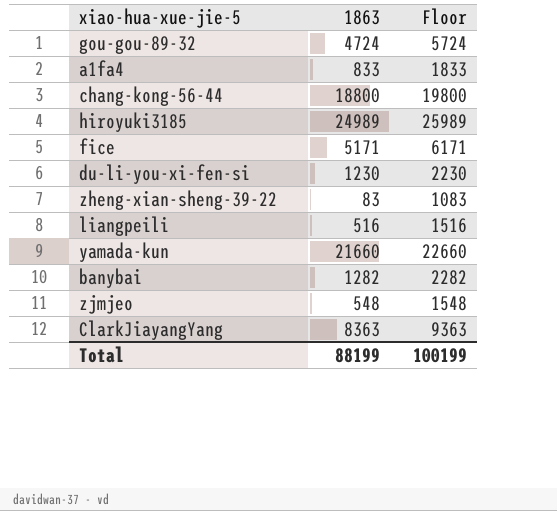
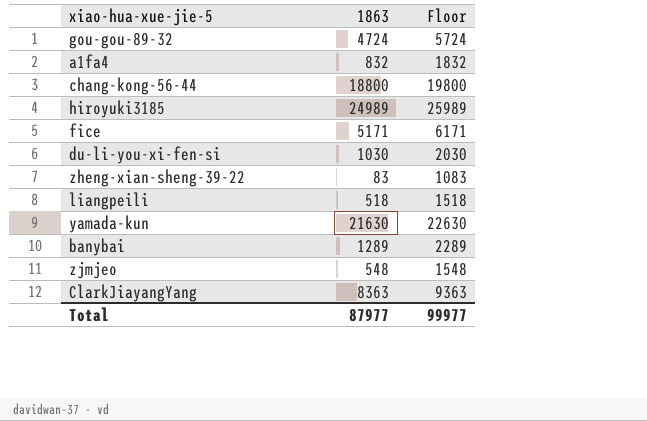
a1fa4 | 1863: 833 -> 832
a1fa4 | Floor: 1833 -> 1832
du-li-you-xi-fen-si | 1863: 1230 -> 1030
du-li-you-xi-fen-si | Floor: 2230 -> 2030
liangpeili | 1863: 516 -> 518
liangpeili | Floor: 1516 -> 1518
yamada-kun | 1863: 21660 -> 21630
yamada-kun | Floor: 22660 -> 22630
banybai | 1863: 1282 -> 1289
banybai | Floor: 2282 -> 2289
Total | 1863: 88199 -> 87977
Total | Floor: 100199 -> 99977

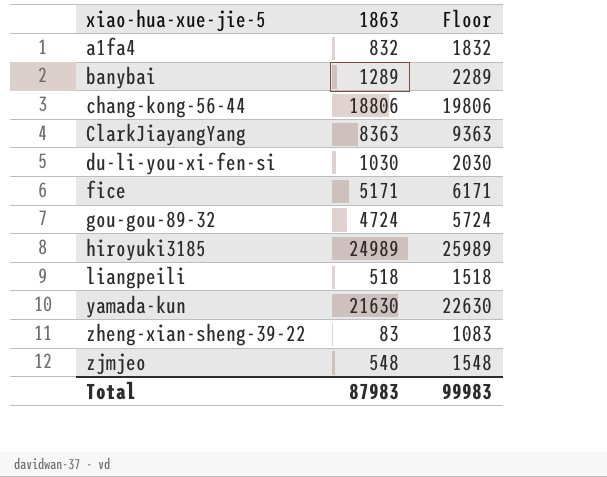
row order: none -> xiao-hua-xue-jie-5 ascending
chang-kong-56-44 | 1863: 18800 -> 18806
chang-kong-56-44 | Floor: 19800 -> 19806
Total | 1863: 87977 -> 87983
Total | Floor: 99977 -> 99983

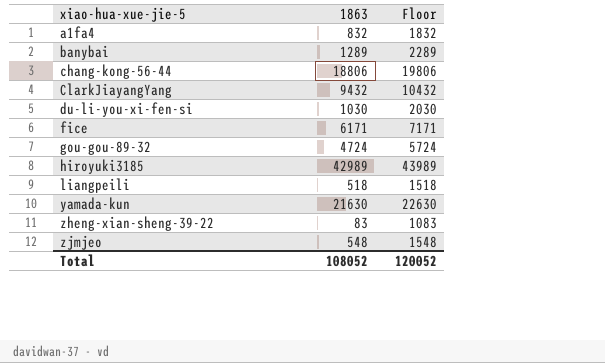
ClarkJiayangYang | 1863: 8363 -> 9432
ClarkJiayangYang | Floor: 9363 -> 10432
fice | 1863: 5171 -> 6171
fice | Floor: 6171 -> 7171
hiroyuki3185 | 1863: 24989 -> 42989
hiroyuki3185 | Floor: 25989 -> 43989
Total | 1863: 87983 -> 108052
Total | Floor: 99983 -> 120052

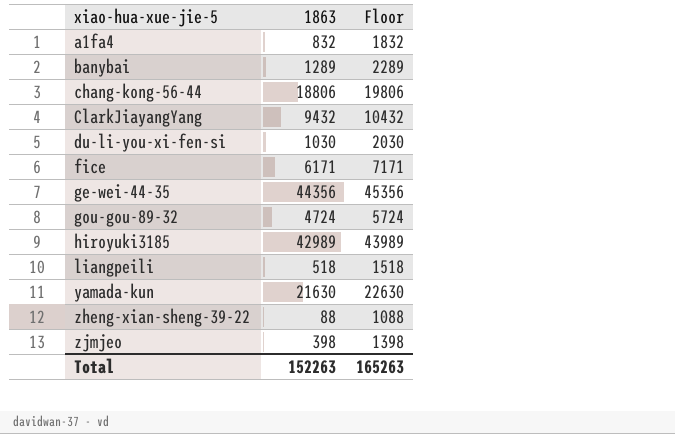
row ge-wei-44-35: none -> 44356 | 45356
zheng-xian-sheng-39-22 | 1863: 83 -> 88
zheng-xian-sheng-39-22 | Floor: 1083 -> 1088
zjmjeo | 1863: 548 -> 398
zjmjeo | Floor: 1548 -> 1398
Total | 1863: 108052 -> 152263
Total | Floor: 120052 -> 165263

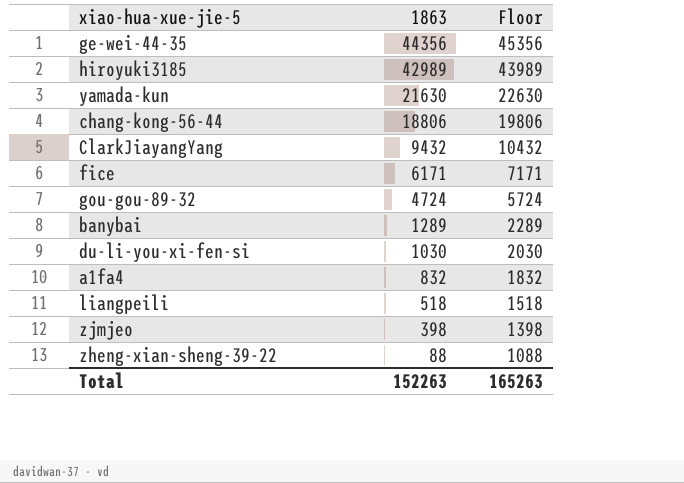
row order: xiao-hua-xue-jie-5 ascending -> 1863 descending

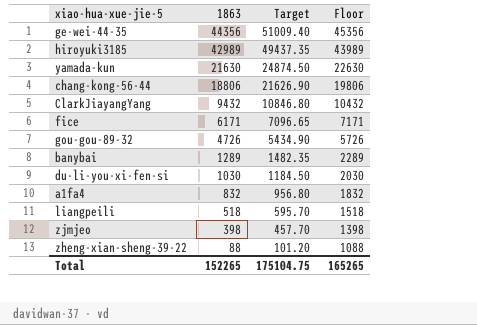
column Target | formula: none -> [1863] * 1.15
gou-gou-89-32 | 1863: 4724 -> 4726
gou-gou-89-32 | Floor: 5724 -> 5726
Total | 1863: 152263 -> 152265
Total | Floor: 165263 -> 165265

